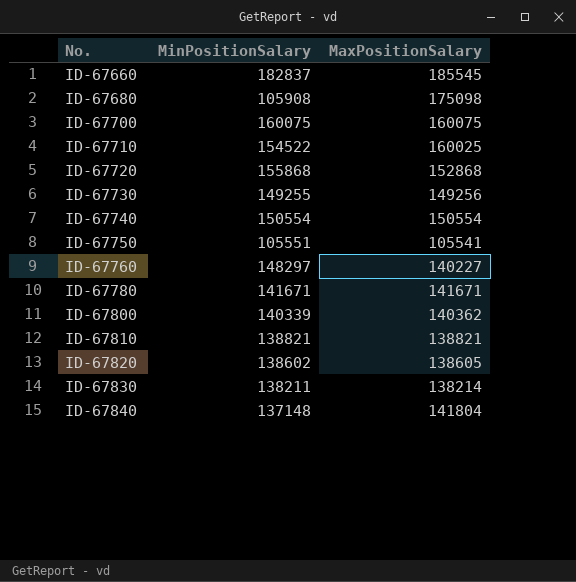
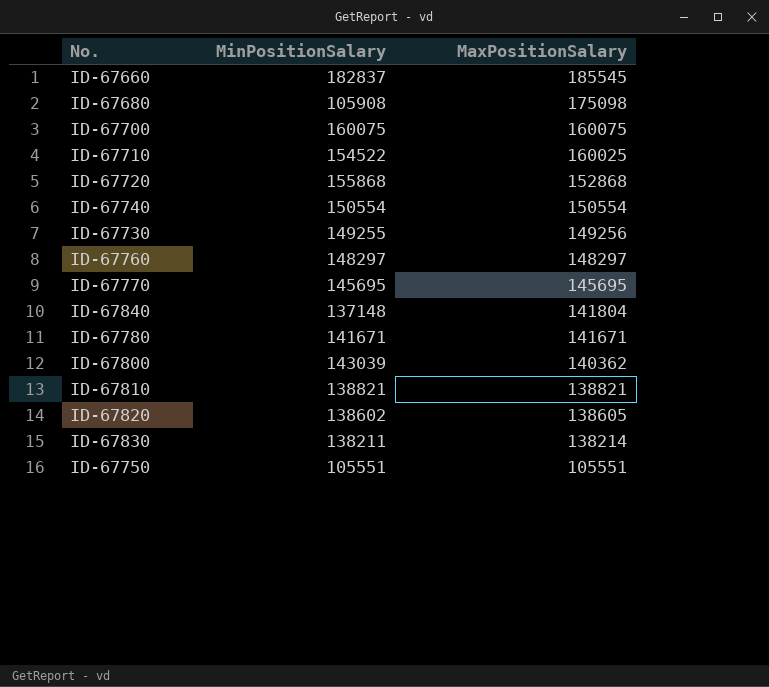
row order: No. ascending -> MaxPositionSalary descending
ID-67760 | MaxPositionSalary: 140227 -> 148297
row ID-67770: none -> 145695 | 145695
ID-67800 | MinPositionSalary: 140339 -> 143039
ID-67750 | MaxPositionSalary: 105541 -> 105551

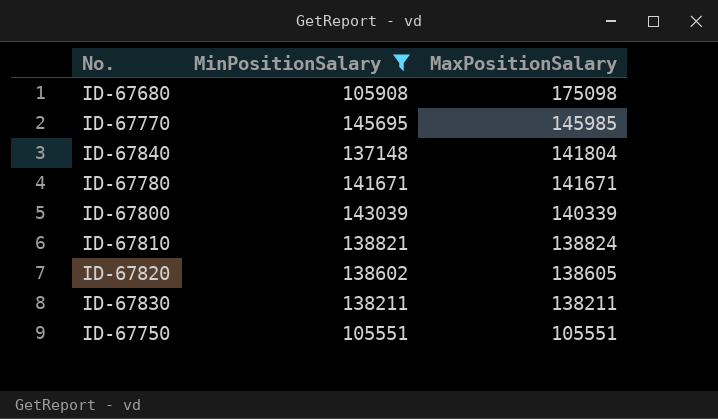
filter: none -> MinPositionSalary <= 145695
ID-67770 | MaxPositionSalary: 145695 -> 145985
ID-67800 | MaxPositionSalary: 140362 -> 140339
ID-67810 | MaxPositionSalary: 138821 -> 138824
ID-67830 | MaxPositionSalary: 138214 -> 138211

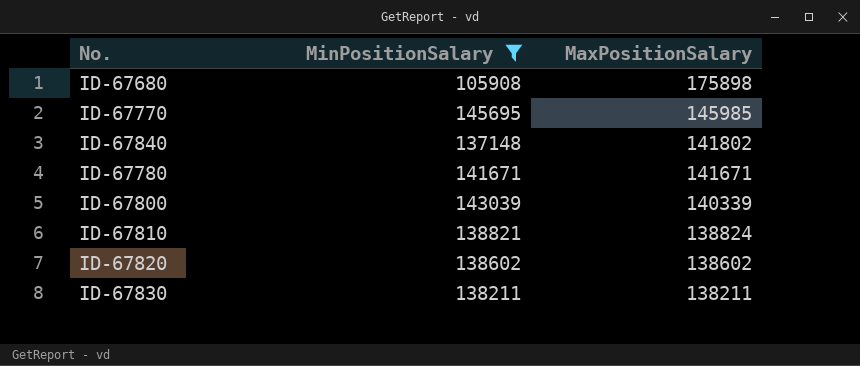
row ID-67750: 105551 | 105551 -> none
ID-67680 | MaxPositionSalary: 175098 -> 175898
ID-67840 | MaxPositionSalary: 141804 -> 141802
ID-67820 | MaxPositionSalary: 138605 -> 138602

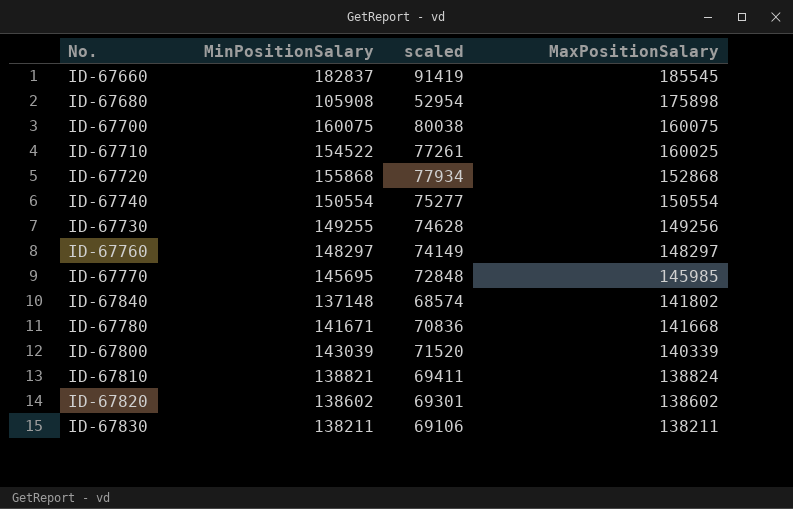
filter: MinPositionSalary <= 145695 -> none
column scaled | formula: none -> [MinPositionSalary] * 0.5
ID-67780 | MaxPositionSalary: 141671 -> 141668

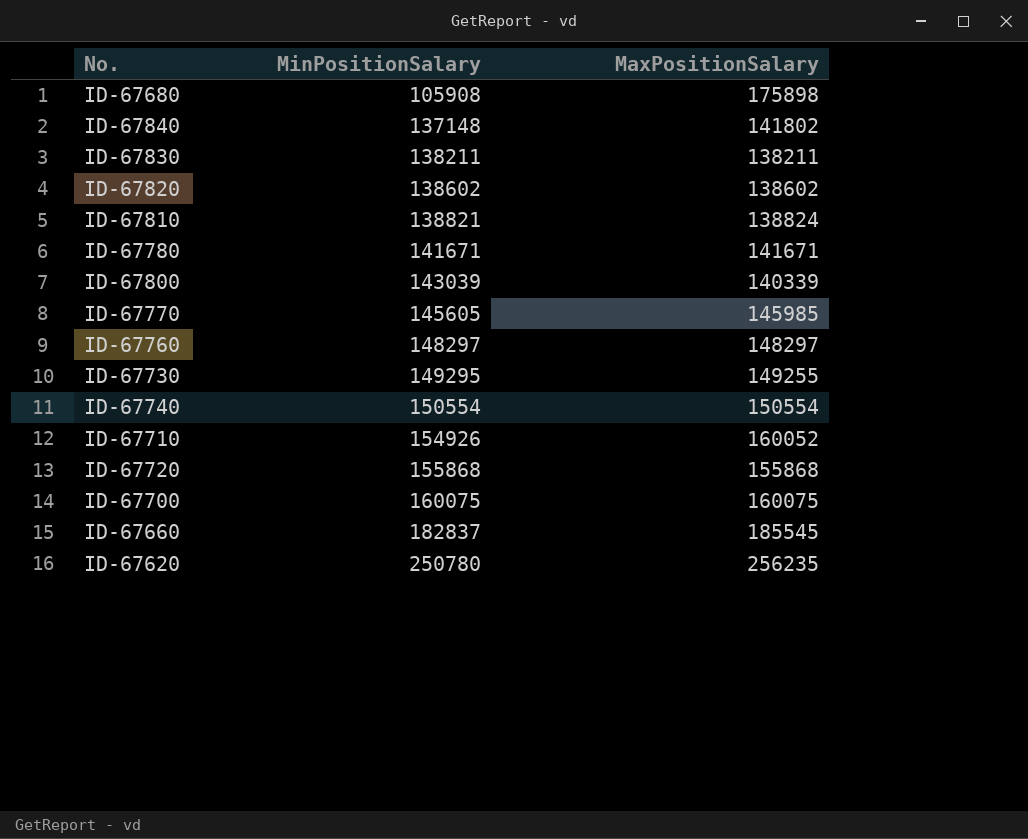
row order: MaxPositionSalary descending -> MinPositionSalary ascending
column scaled | formula: [MinPositionSalary] * 0.5 -> none
ID-67780 | MaxPositionSalary: 141668 -> 141671
ID-67770 | MinPositionSalary: 145695 -> 145605
ID-67730 | MinPositionSalary: 149255 -> 149295
ID-67730 | MaxPositionSalary: 149256 -> 149255
ID-67710 | MinPositionSalary: 154522 -> 154926
ID-67710 | MaxPositionSalary: 160025 -> 160052
ID-67720 | MaxPositionSalary: 152868 -> 155868
row ID-67620: none -> 250780 | 256235

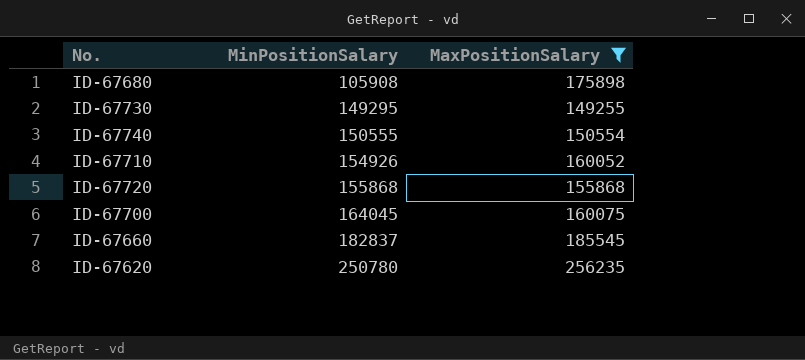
filter: none -> MaxPositionSalary >= 149255
ID-67740 | MinPositionSalary: 150554 -> 150555
ID-67700 | MinPositionSalary: 160075 -> 164045

